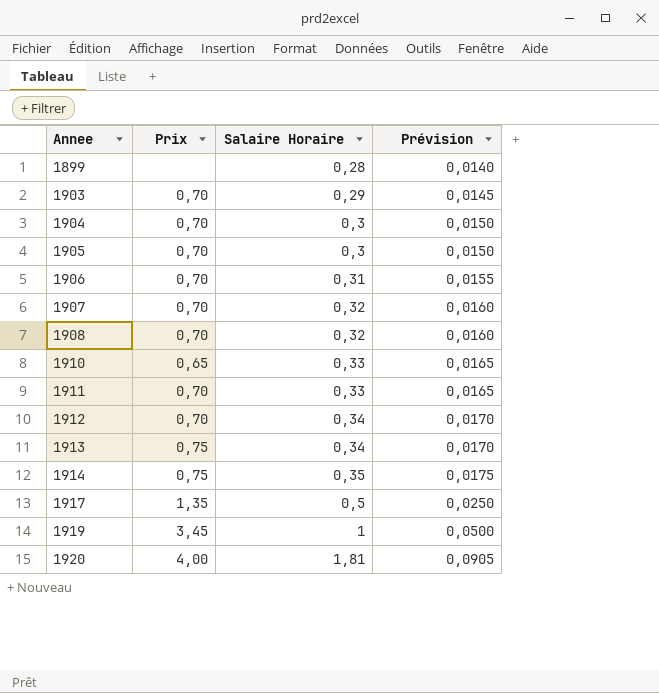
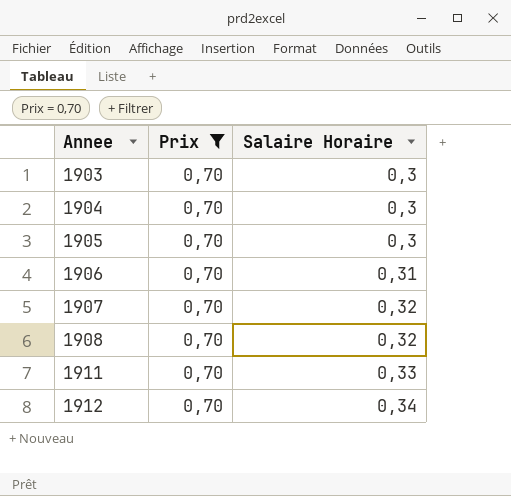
filter: none -> Prix = 0,70
column Prévision | formula: [Salaire Horaire] * 0,05 -> none
1903 | Salaire Horaire: 0,29 -> 0,3

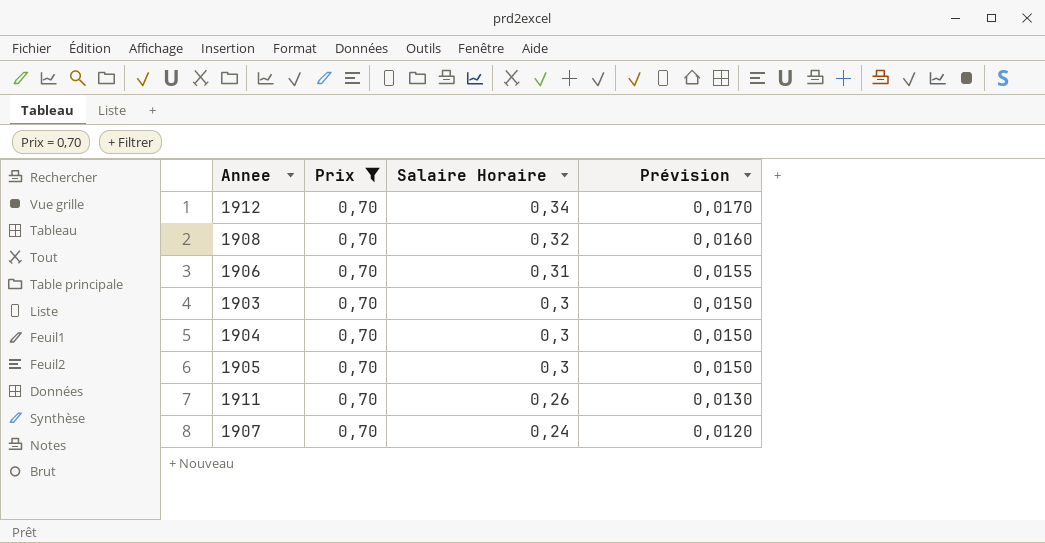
row order: Annee ascending -> Salaire Horaire descending
column Prévision | formula: none -> [Salaire Horaire] * 0,05
1911 | Salaire Horaire: 0,33 -> 0,26
1907 | Salaire Horaire: 0,32 -> 0,24

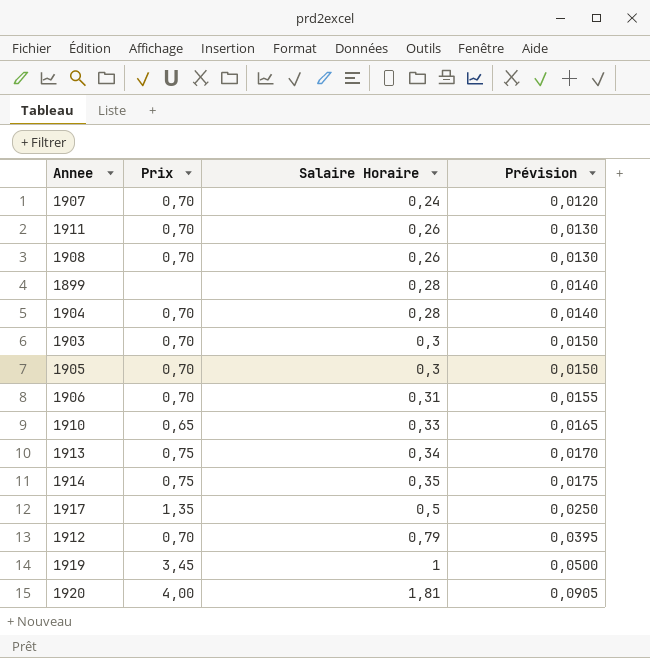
filter: Prix = 0,70 -> none
row order: Salaire Horaire descending -> Salaire Horaire ascending
1908 | Salaire Horaire: 0,32 -> 0,26
1908 | Prévision: 0,0160 -> 0,0130
1904 | Salaire Horaire: 0,3 -> 0,28
1904 | Prévision: 0,0150 -> 0,0140
1912 | Salaire Horaire: 0,34 -> 0,79
1912 | Prévision: 0,0170 -> 0,0395

